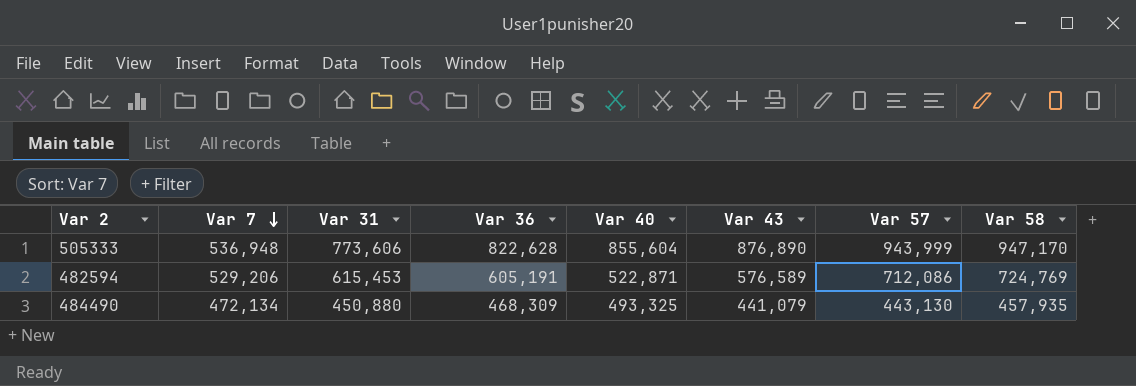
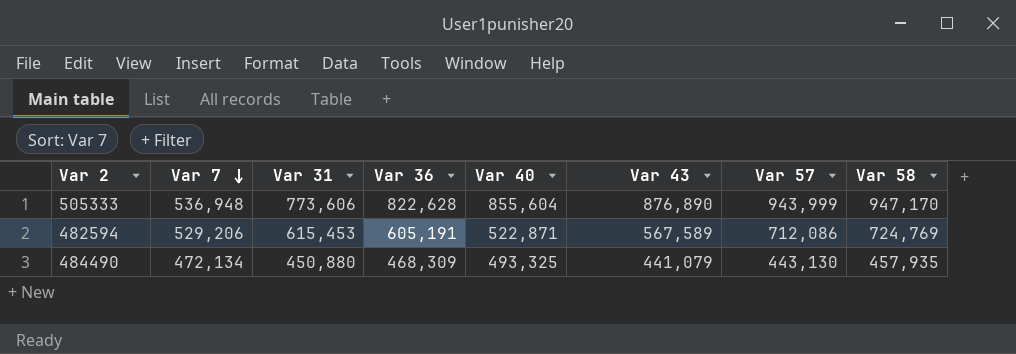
482594 | Var 43: 576,589 -> 567,589

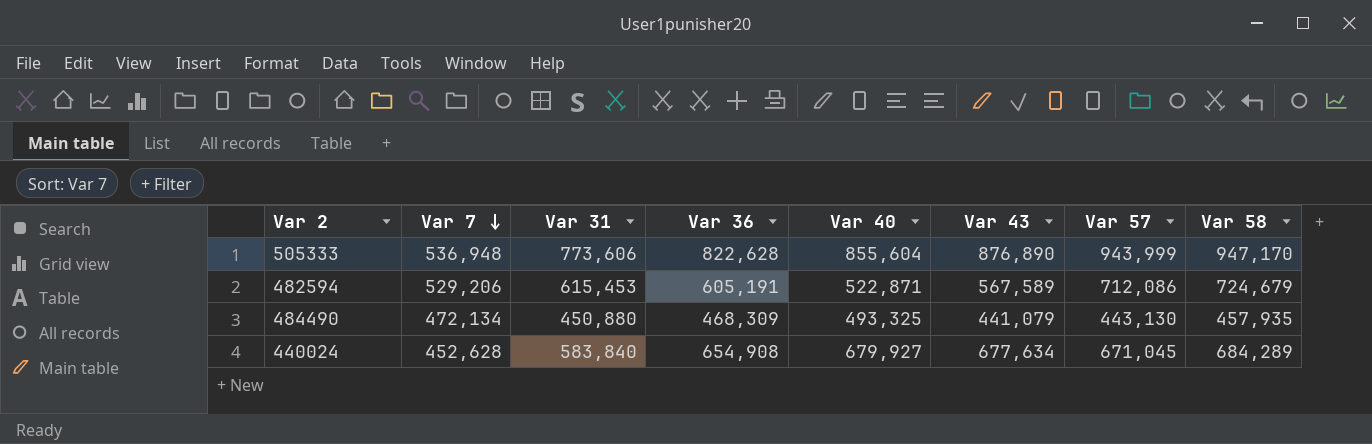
482594 | Var 58: 724,769 -> 724,679
row 440024: none -> 452,628 | 583,840 | 654,908 | 679,927 | 677,634 | 671,045 | 684,289

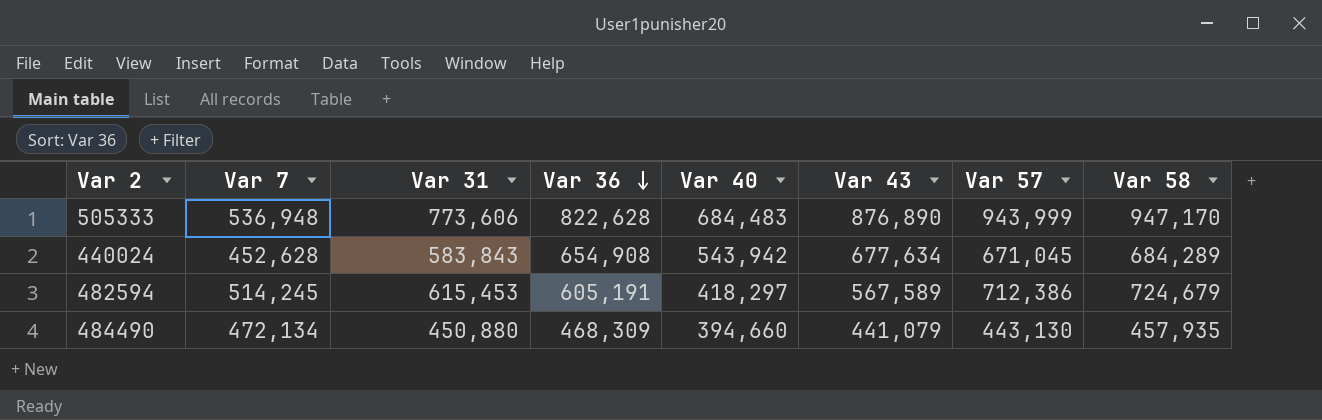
row order: Var 7 descending -> Var 36 descending
505333 | Var 40: 855,604 -> 684,483
440024 | Var 31: 583,840 -> 583,843
440024 | Var 40: 679,927 -> 543,942
482594 | Var 7: 529,206 -> 514,245
482594 | Var 40: 522,871 -> 418,297
482594 | Var 57: 712,086 -> 712,386
484490 | Var 40: 493,325 -> 394,660

